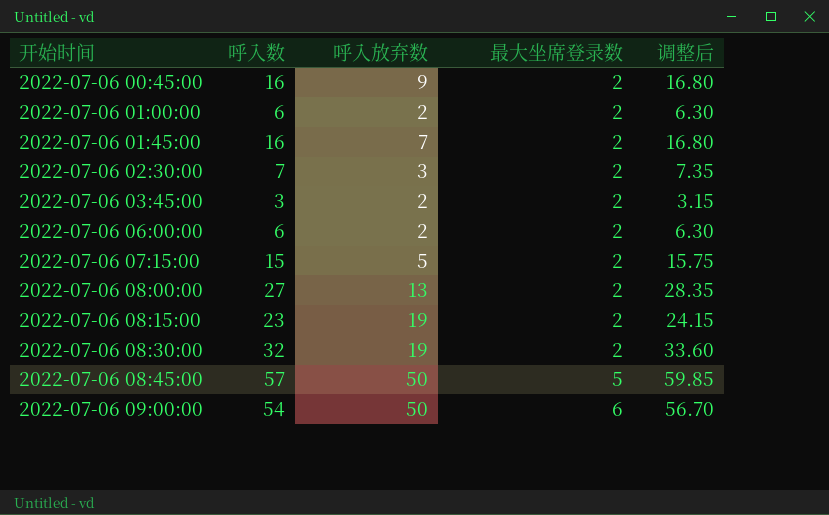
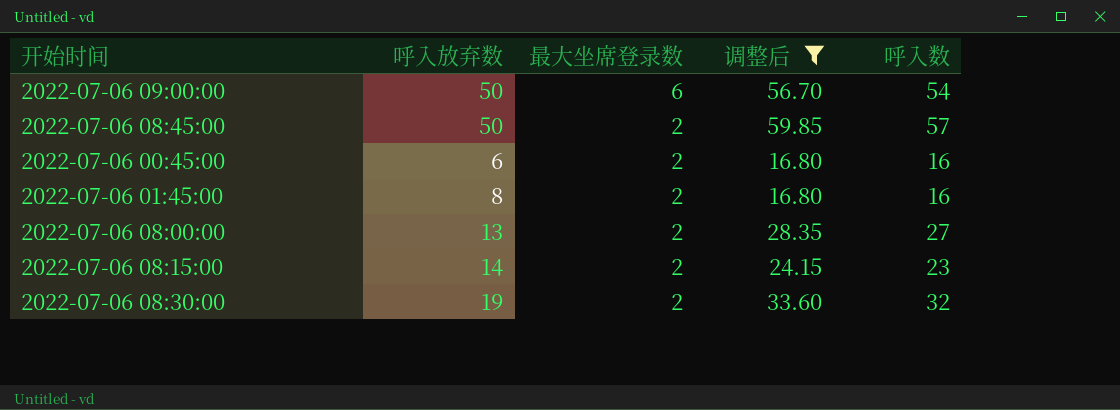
filter: none -> 调整后 >= 16.80
row order: 开始时间 ascending -> 最大坐席登录数 descending
column 呼入数 | position: 2 -> 5
2022-07-06 08:45:00 | 最大坐席登录数: 5 -> 2
2022-07-06 00:45:00 | 呼入放弃数: 9 -> 6
2022-07-06 01:45:00 | 呼入放弃数: 7 -> 8
2022-07-06 08:15:00 | 呼入放弃数: 19 -> 14

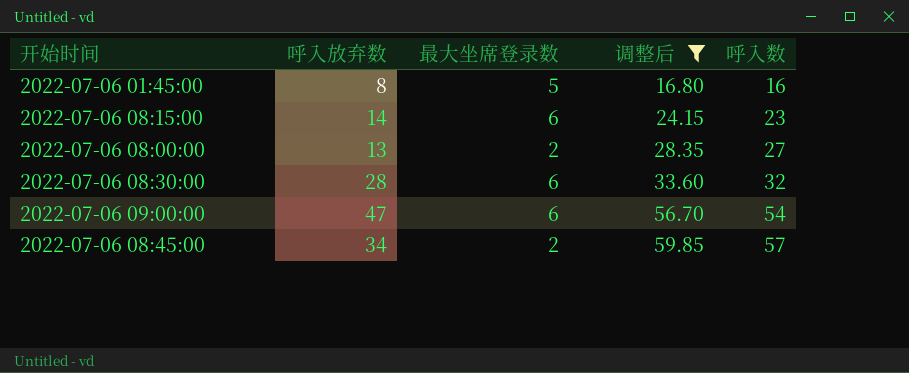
row order: 最大坐席登录数 descending -> 调整后 ascending
row 2022-07-06 00:45:00: 6 | 2 | 16.80 | 16 -> none
2022-07-06 01:45:00 | 最大坐席登录数: 2 -> 5
2022-07-06 08:15:00 | 最大坐席登录数: 2 -> 6
2022-07-06 08:30:00 | 呼入放弃数: 19 -> 28
2022-07-06 08:30:00 | 最大坐席登录数: 2 -> 6
2022-07-06 09:00:00 | 呼入放弃数: 50 -> 47
2022-07-06 08:45:00 | 呼入放弃数: 50 -> 34

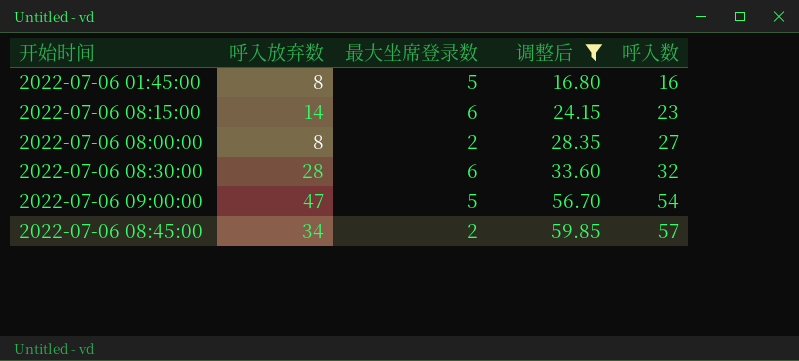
2022-07-06 08:00:00 | 呼入放弃数: 13 -> 8
2022-07-06 09:00:00 | 最大坐席登录数: 6 -> 5

